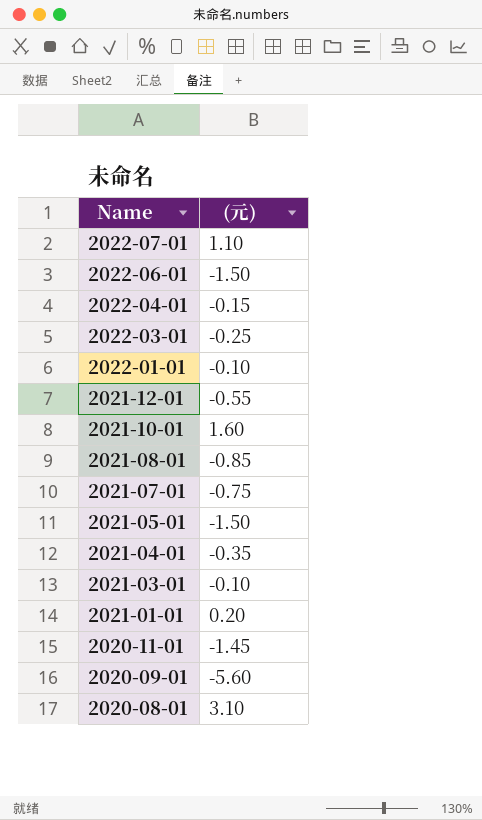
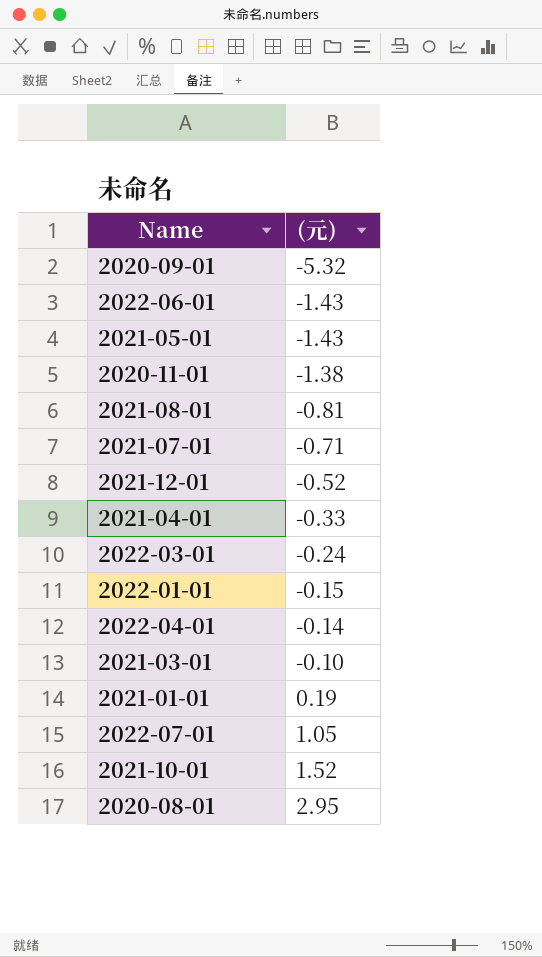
row order: Name descending -> (元) ascending
2020-09-01 | (元): -5.60 -> -5.32
2022-06-01 | (元): -1.50 -> -1.43
2021-05-01 | (元): -1.50 -> -1.43
2020-11-01 | (元): -1.45 -> -1.38
2021-08-01 | (元): -0.85 -> -0.81
2021-07-01 | (元): -0.75 -> -0.71
2021-12-01 | (元): -0.55 -> -0.52
2021-04-01 | (元): -0.35 -> -0.33
2022-03-01 | (元): -0.25 -> -0.24
2022-01-01 | (元): -0.10 -> -0.15
2022-04-01 | (元): -0.15 -> -0.14
2021-01-01 | (元): 0.20 -> 0.19
2022-07-01 | (元): 1.10 -> 1.05
2021-10-01 | (元): 1.60 -> 1.52
2020-08-01 | (元): 3.10 -> 2.95

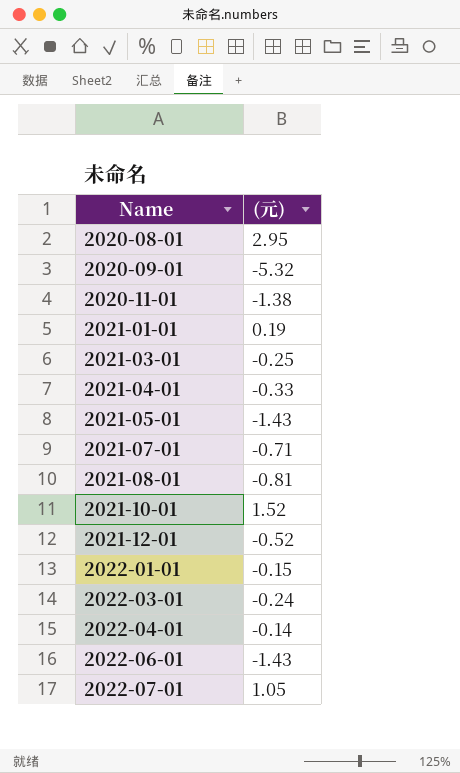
row order: (元) ascending -> Name ascending
2021-03-01 | (元): -0.10 -> -0.25

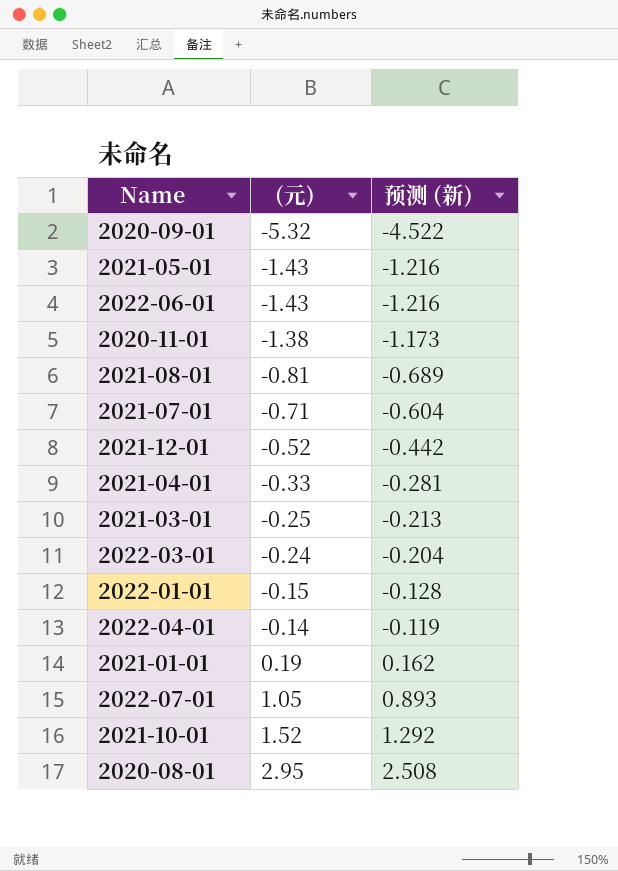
row order: Name ascending -> (元) ascending
column 预测 (新) | formula: none -> [(元)] * 0.85

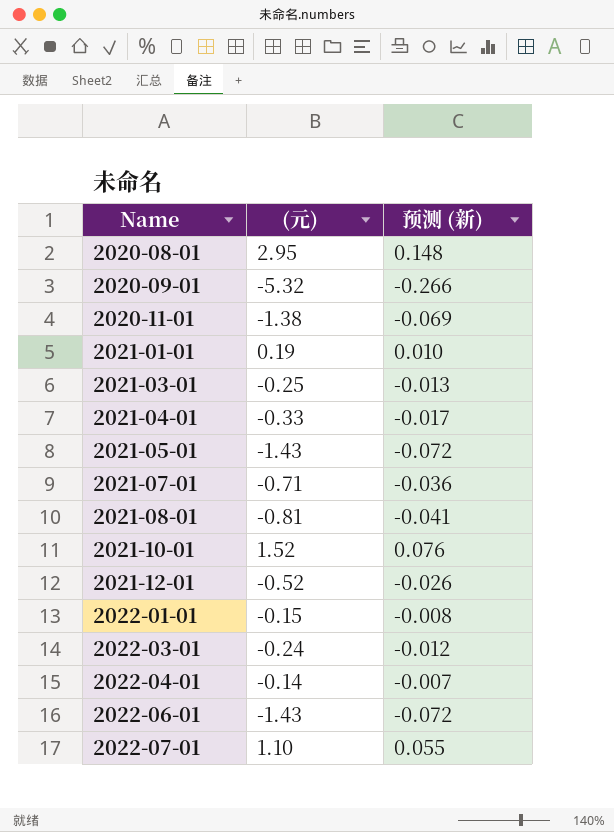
row order: (元) ascending -> Name ascending
column 预测 (新) | formula: [(元)] * 0.85 -> [(元)] * 0.05
2022-07-01 | (元): 1.05 -> 1.10

